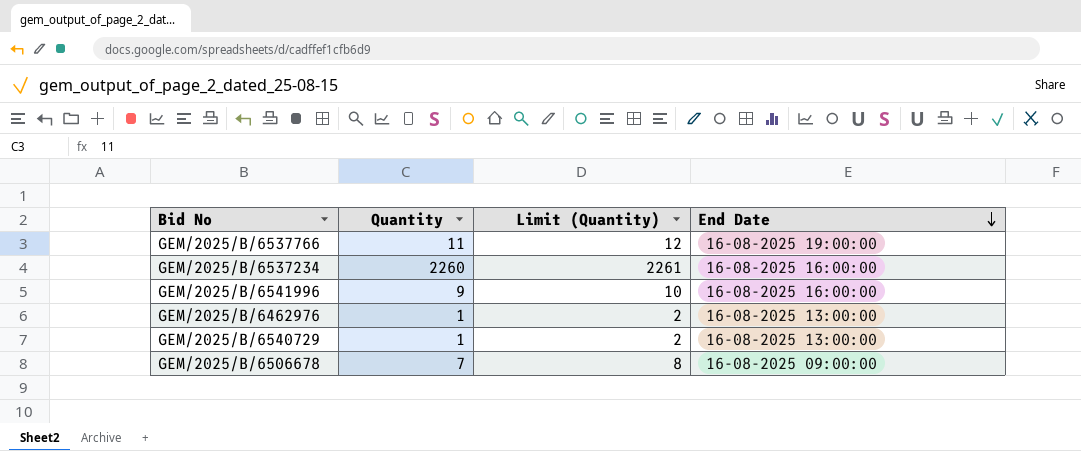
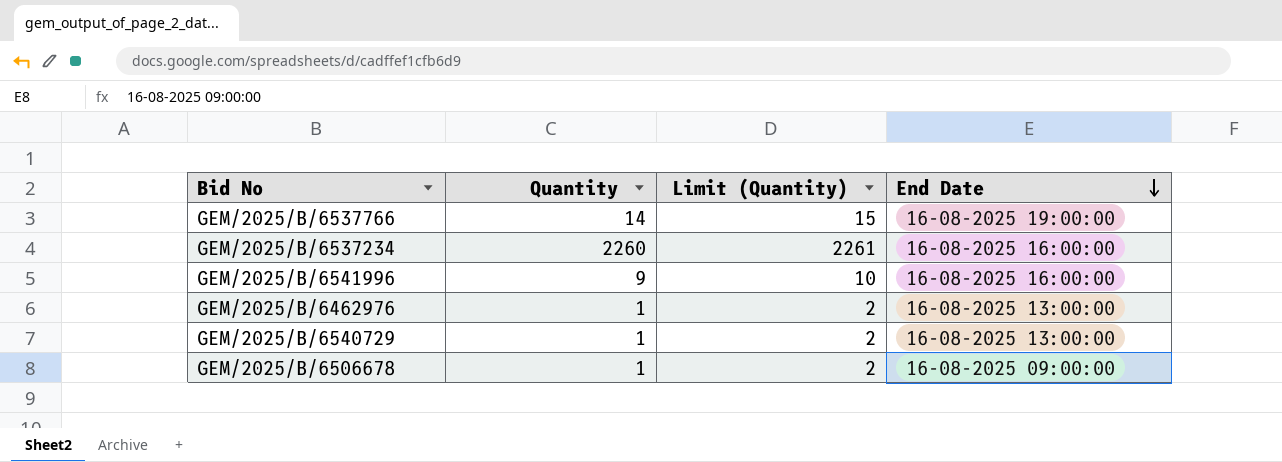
GEM/2025/B/6537766 | Quantity: 11 -> 14
GEM/2025/B/6537766 | Limit (Quantity): 12 -> 15
GEM/2025/B/6506678 | Quantity: 7 -> 1
GEM/2025/B/6506678 | Limit (Quantity): 8 -> 2

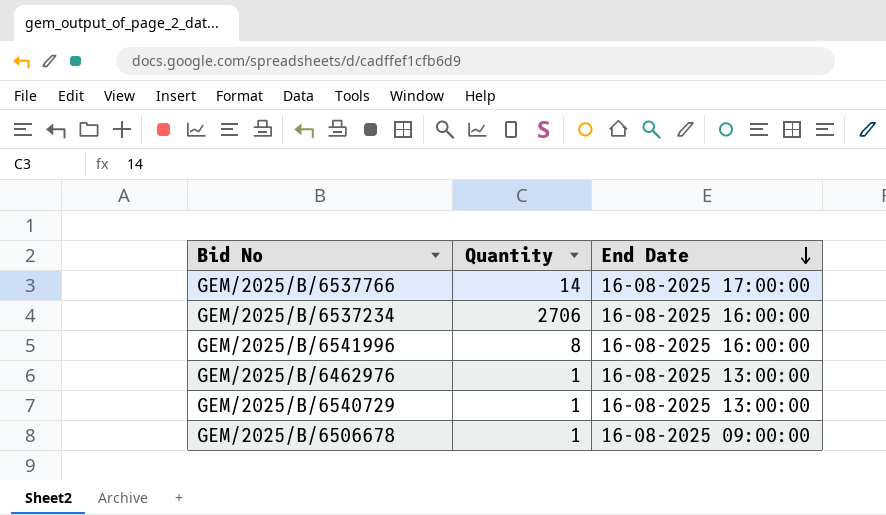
column Limit (Quantity) | formula: [Quantity] + 1 -> none
GEM/2025/B/6537766 | End Date: 16-08-2025 19:00:00 -> 16-08-2025 17:00:00
GEM/2025/B/6537234 | Quantity: 2260 -> 2706
GEM/2025/B/6541996 | Quantity: 9 -> 8

